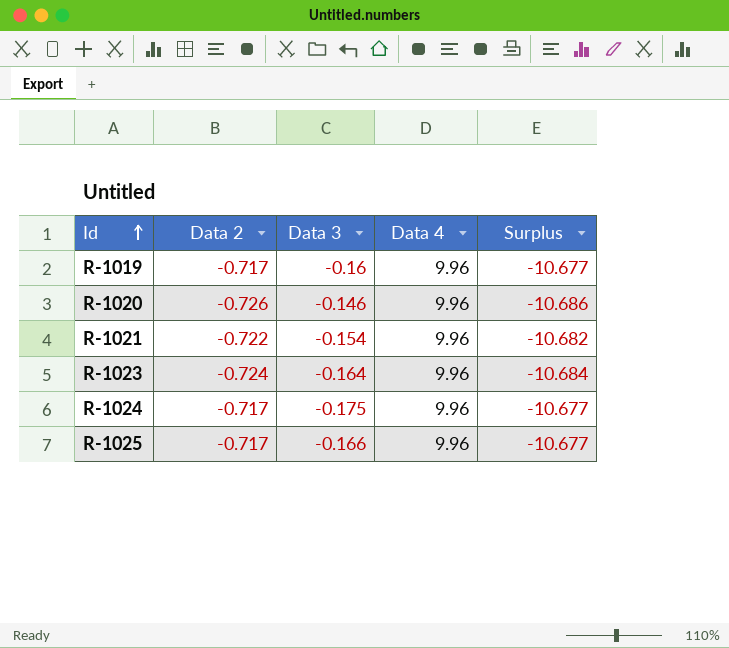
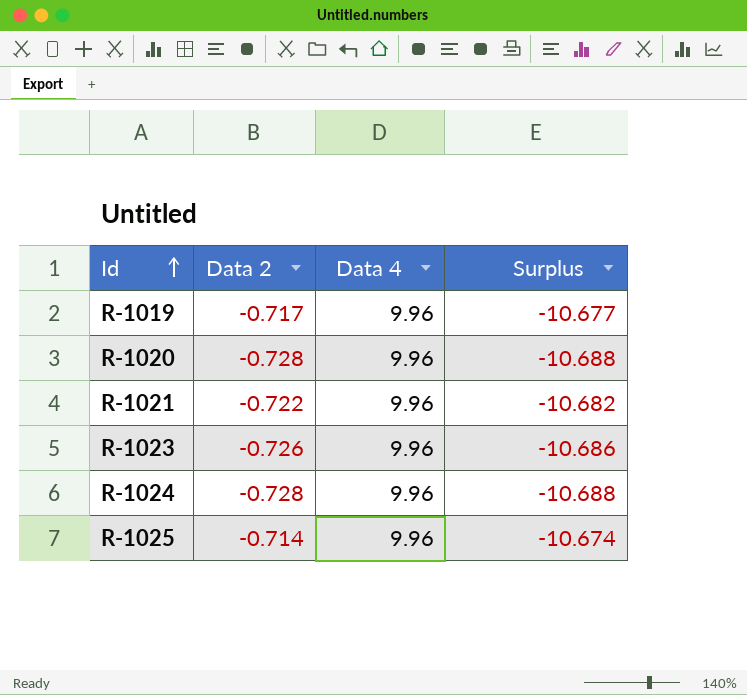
column Data 3 | position: 3 -> none
R-1020 | Data 2: -0.726 -> -0.728
R-1020 | Surplus: -10.686 -> -10.688
R-1023 | Data 2: -0.724 -> -0.726
R-1023 | Surplus: -10.684 -> -10.686
R-1024 | Data 2: -0.717 -> -0.728
R-1024 | Surplus: -10.677 -> -10.688
R-1025 | Data 2: -0.717 -> -0.714
R-1025 | Surplus: -10.677 -> -10.674

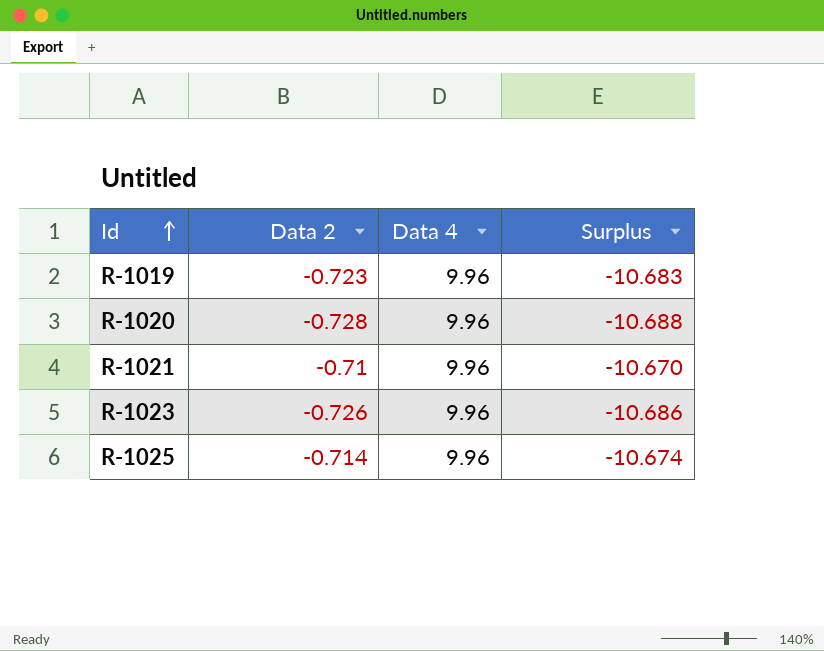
row R-1024: -0.728 | 9.96 | -10.688 -> none
R-1019 | Data 2: -0.717 -> -0.723
R-1019 | Surplus: -10.677 -> -10.683
R-1021 | Data 2: -0.722 -> -0.71
R-1021 | Surplus: -10.682 -> -10.670

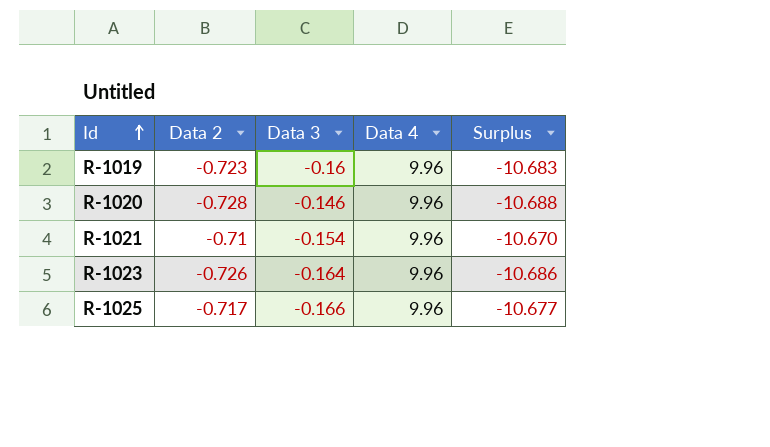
column Data 3 | position: none -> 3
R-1025 | Data 2: -0.714 -> -0.717
R-1025 | Surplus: -10.674 -> -10.677

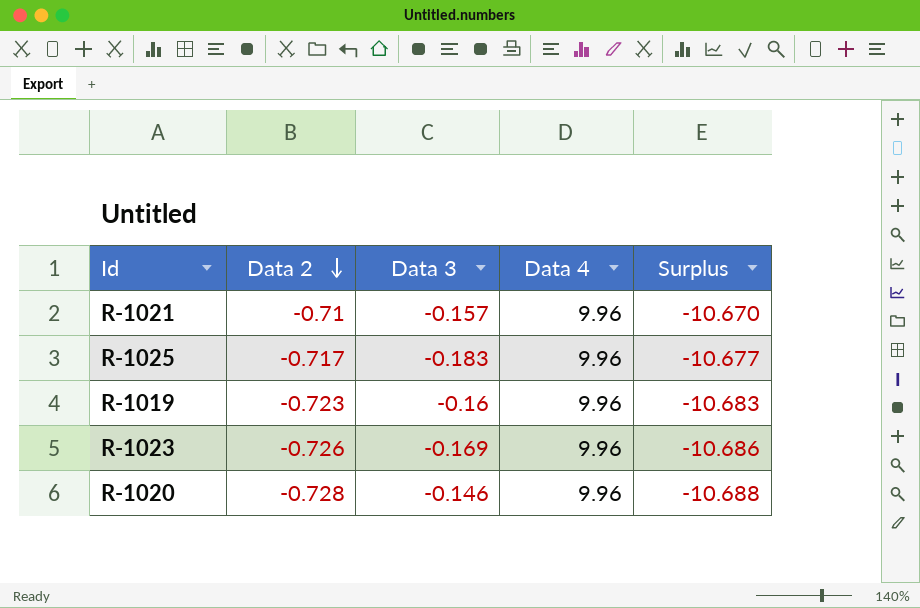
row order: Id ascending -> Data 2 descending
R-1021 | Data 3: -0.154 -> -0.157
R-1025 | Data 3: -0.166 -> -0.183
R-1023 | Data 3: -0.164 -> -0.169

